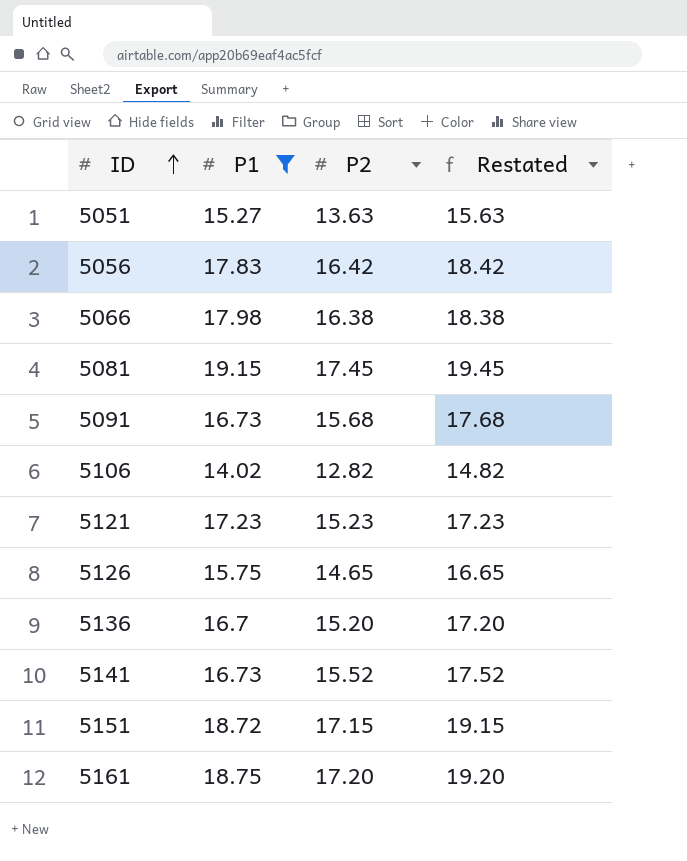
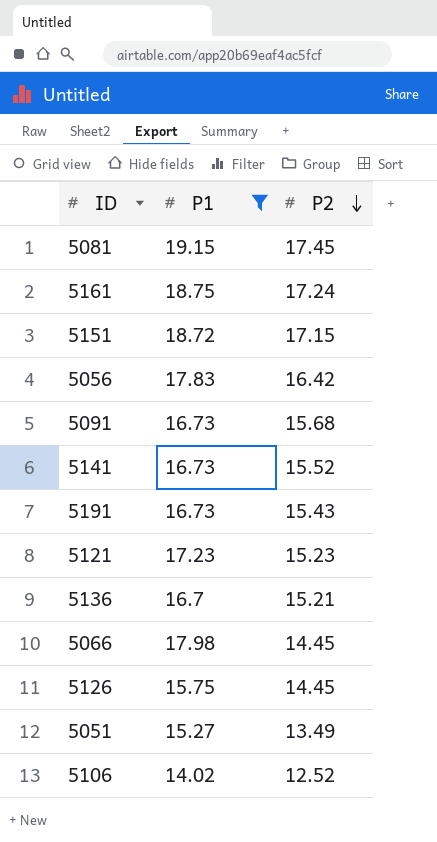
row order: ID ascending -> P2 descending
column Restated | formula: [P2] + 2 -> none
5161 | P2: 17.20 -> 17.24
row 5191: none -> 16.73 | 15.43
5136 | P2: 15.20 -> 15.21
5066 | P2: 16.38 -> 14.45
5126 | P2: 14.65 -> 14.45
5051 | P2: 13.63 -> 13.49
5106 | P2: 12.82 -> 12.52

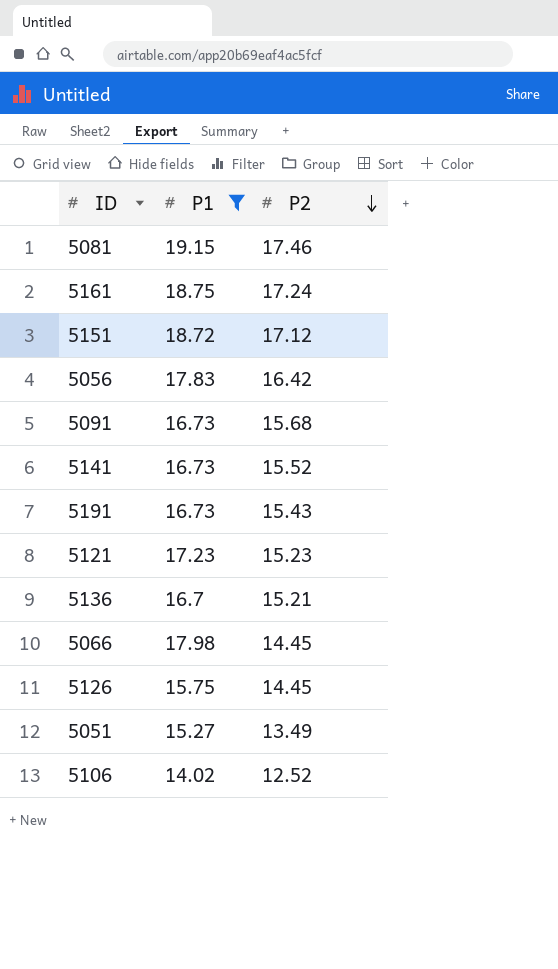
5081 | P2: 17.45 -> 17.46
5151 | P2: 17.15 -> 17.12

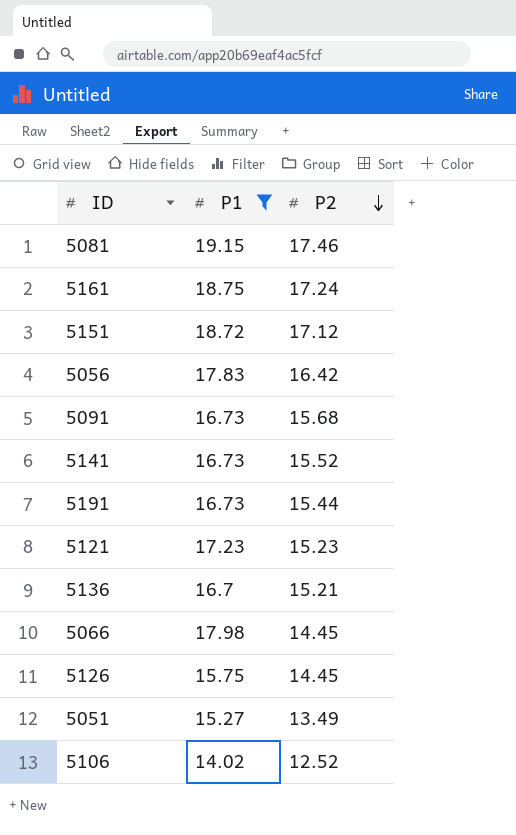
5191 | P2: 15.43 -> 15.44

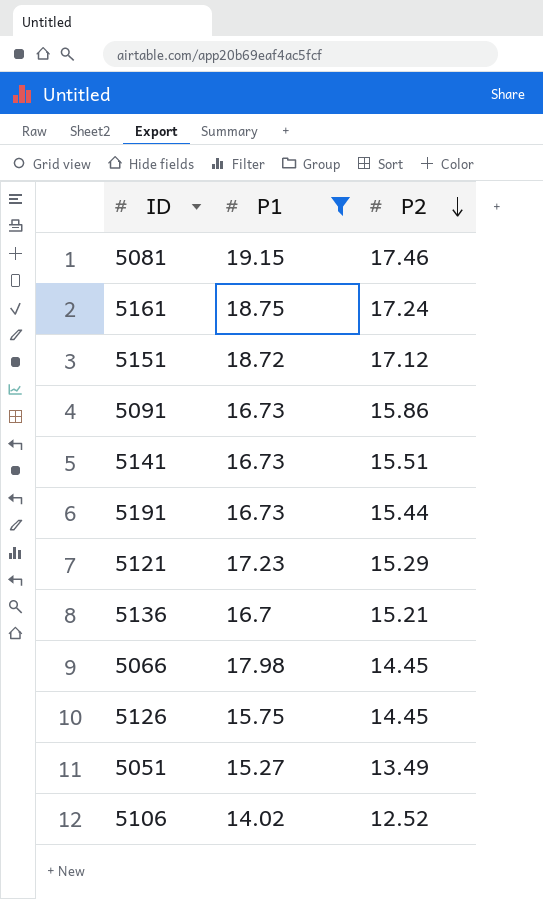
row 5056: 17.83 | 16.42 -> none
5091 | P2: 15.68 -> 15.86
5141 | P2: 15.52 -> 15.51
5121 | P2: 15.23 -> 15.29

